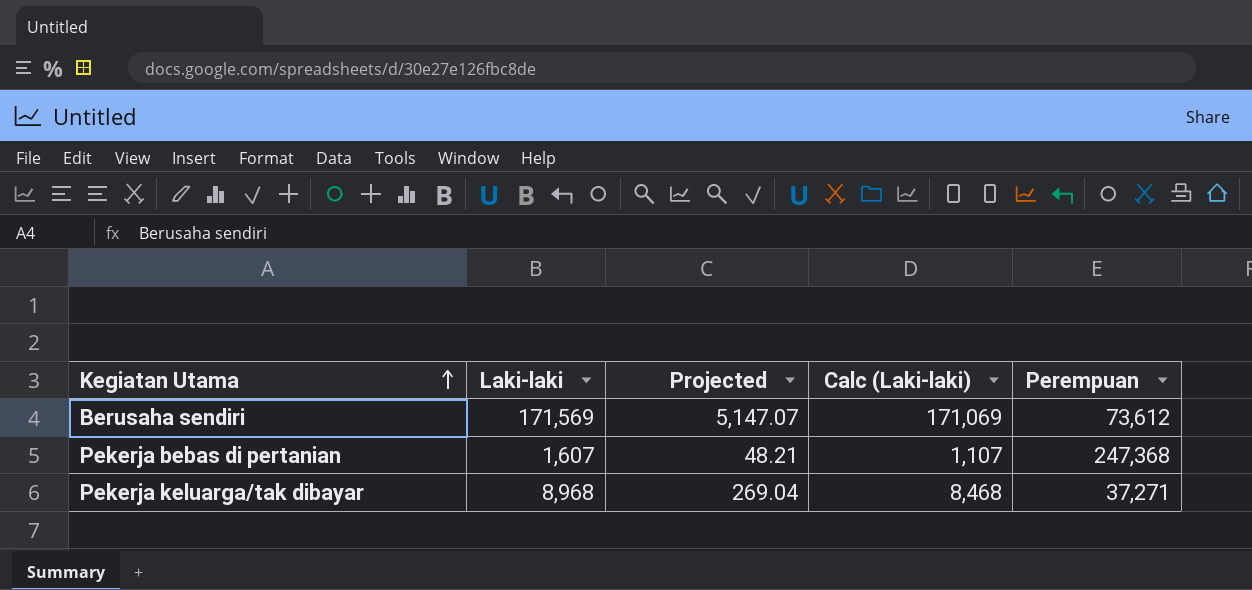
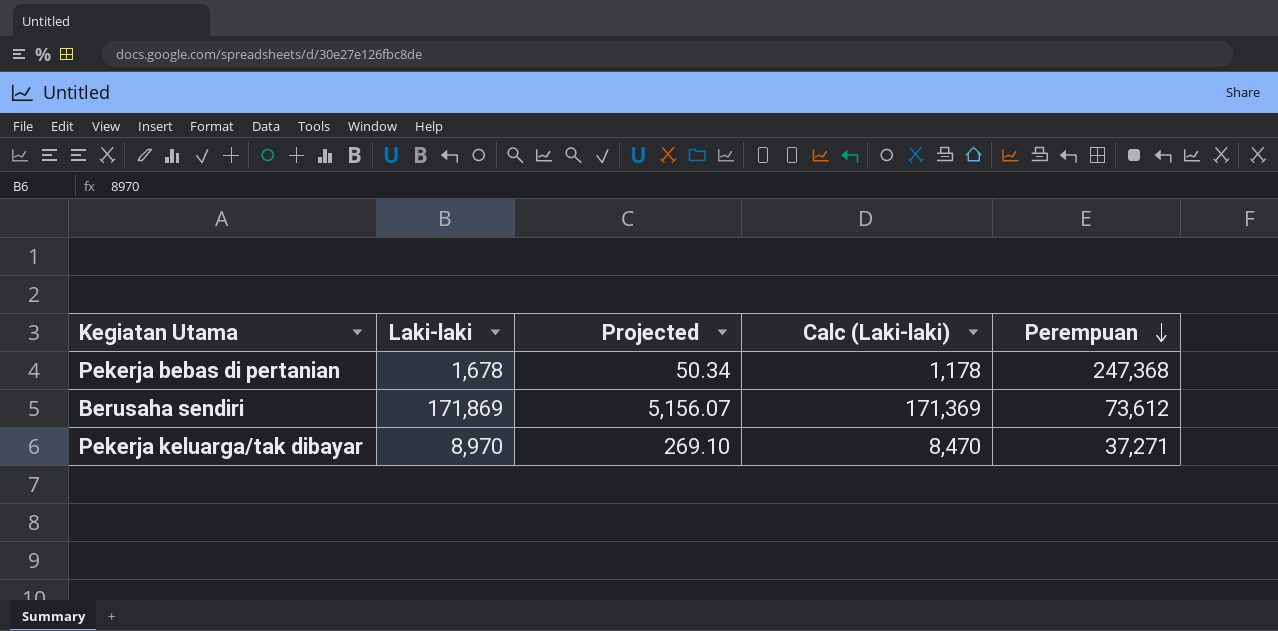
row order: Kegiatan Utama ascending -> Perempuan descending
Pekerja bebas di pertanian | Laki-laki: 1,607 -> 1,678
Pekerja bebas di pertanian | Projected: 48.21 -> 50.34
Pekerja bebas di pertanian | Calc (Laki-laki): 1,107 -> 1,178
Berusaha sendiri | Laki-laki: 171,569 -> 171,869
Berusaha sendiri | Projected: 5,147.07 -> 5,156.07
Berusaha sendiri | Calc (Laki-laki): 171,069 -> 171,369
Pekerja keluarga/tak dibayar | Laki-laki: 8,968 -> 8,970
Pekerja keluarga/tak dibayar | Projected: 269.04 -> 269.10
Pekerja keluarga/tak dibayar | Calc (Laki-laki): 8,468 -> 8,470

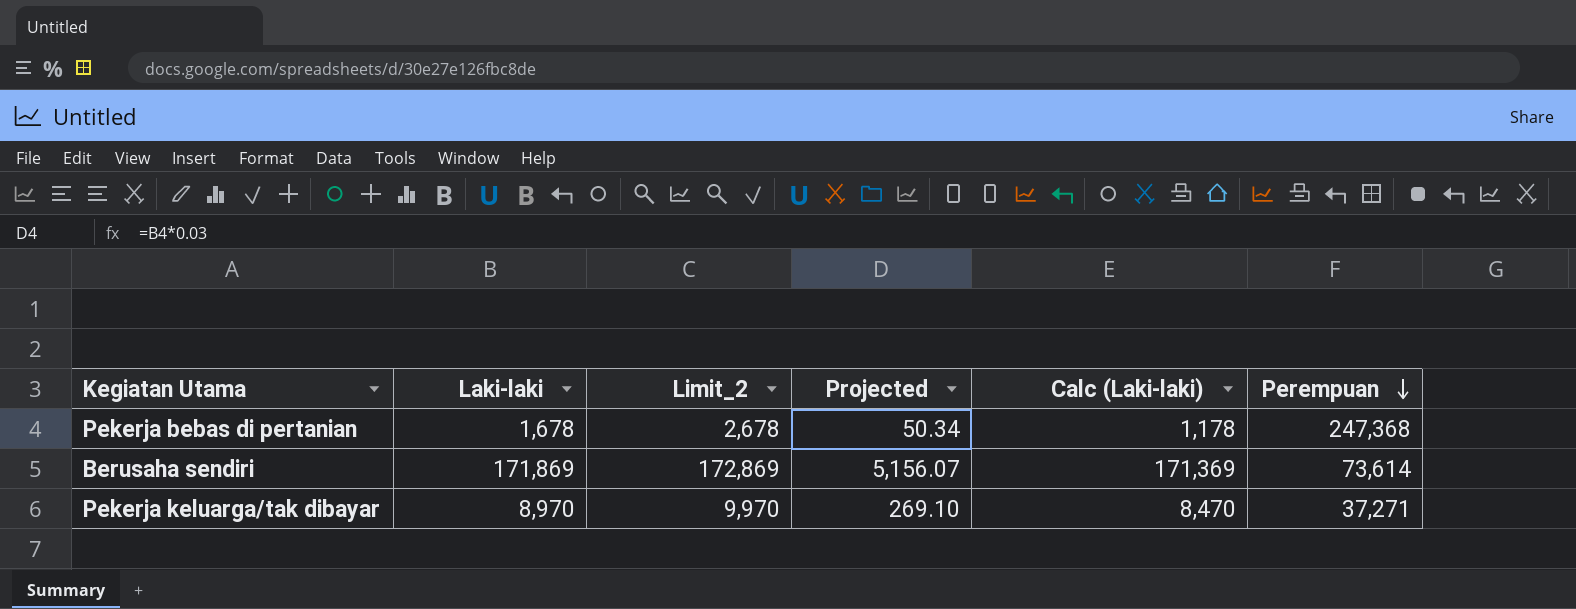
column Limit_2 | formula: none -> [Laki-laki] + 1000
Berusaha sendiri | Perempuan: 73,612 -> 73,614

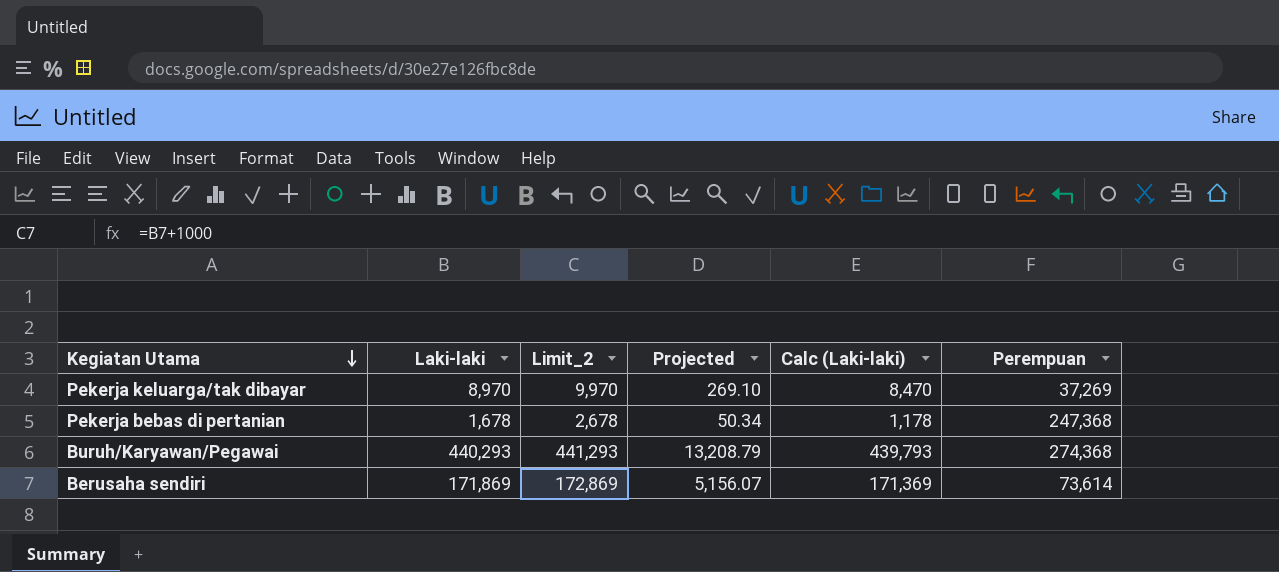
row order: Perempuan descending -> Kegiatan Utama descending
Pekerja keluarga/tak dibayar | Perempuan: 37,271 -> 37,269
row Buruh/Karyawan/Pegawai: none -> 440,293 | 441,293 | 13,208.79 | 439,793 | 274,368

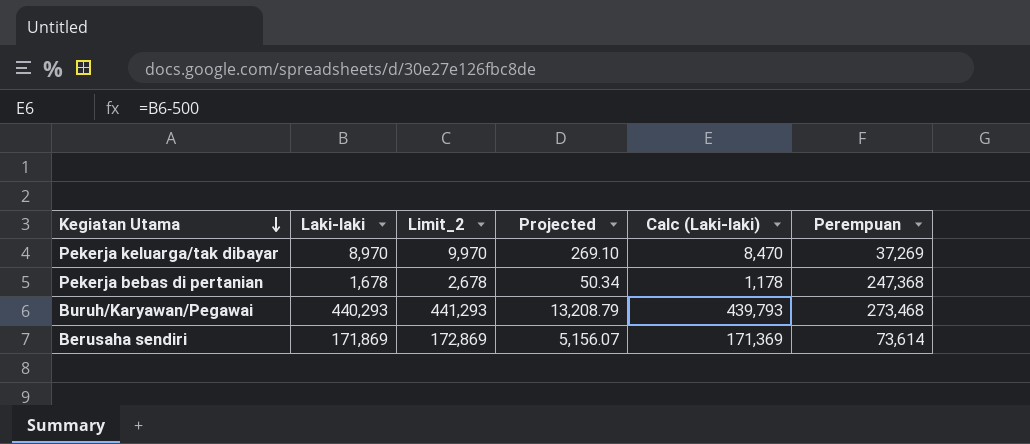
Buruh/Karyawan/Pegawai | Perempuan: 274,368 -> 273,468

